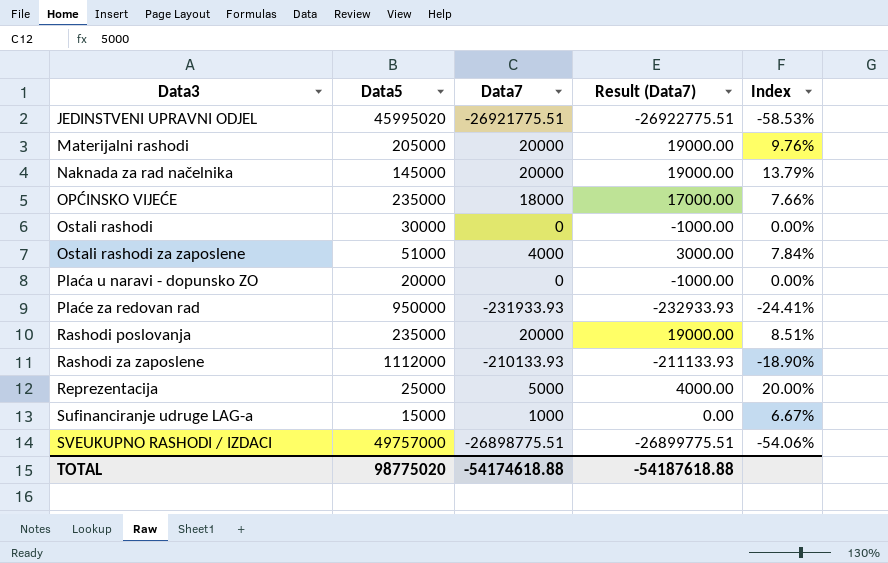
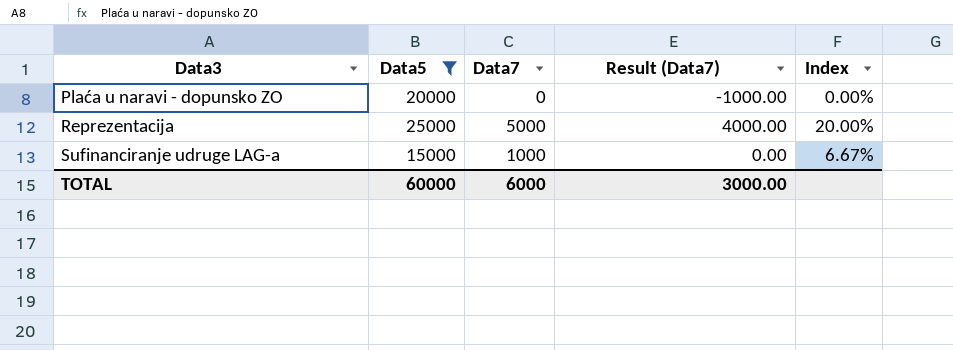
filter: none -> Data5 <= 25000
TOTAL | Data5: 98775020 -> 60000
TOTAL | Data7: -54174618.88 -> 6000
TOTAL | Result (Data7): -54187618.88 -> 3000.00

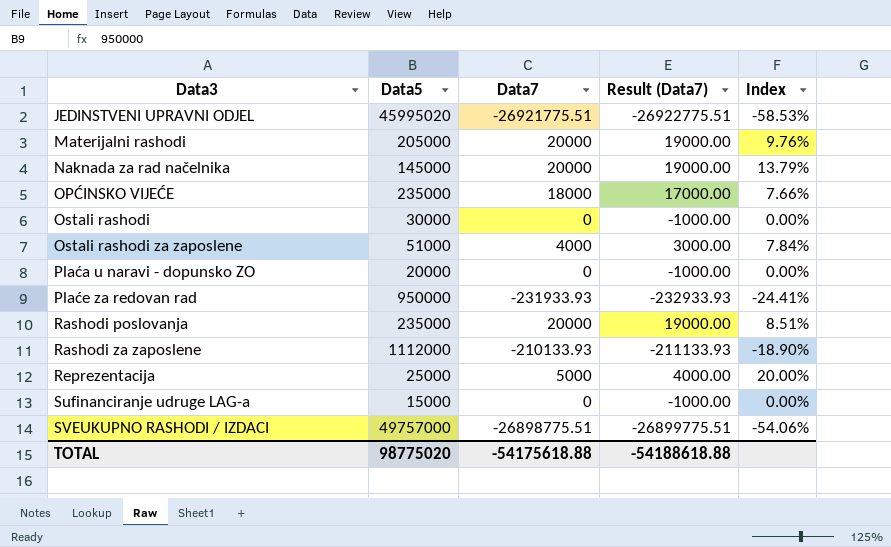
filter: Data5 <= 25000 -> none
Sufinanciranje udruge LAG-a | Data7: 1000 -> 0
Sufinanciranje udruge LAG-a | Result (Data7): 0.00 -> -1000.00
Sufinanciranje udruge LAG-a | Index: 6.67% -> 0.00%
TOTAL | Data5: 60000 -> 98775020
TOTAL | Data7: 6000 -> -54175618.88
TOTAL | Result (Data7): 3000.00 -> -54188618.88

